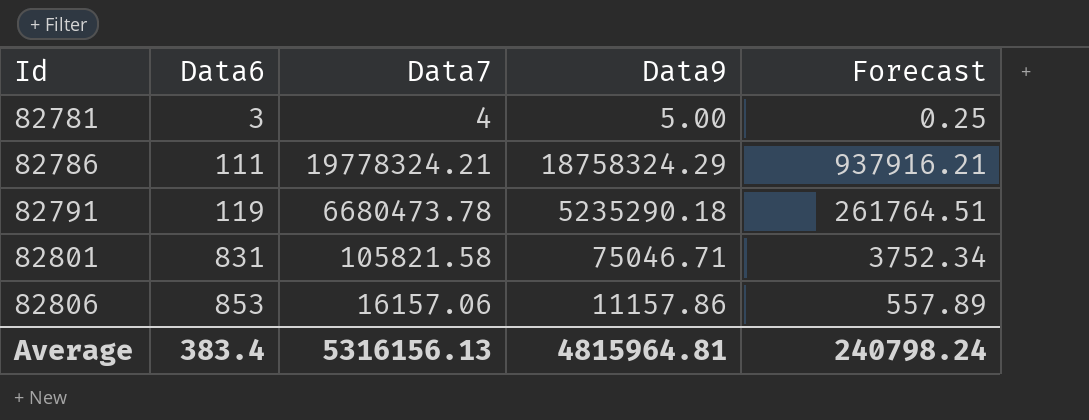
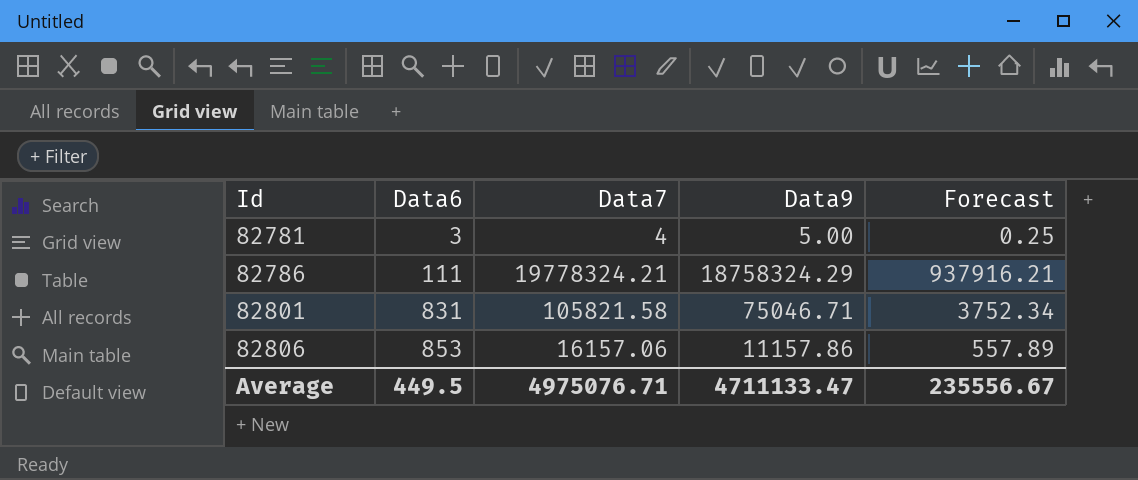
row 82791: 119 | 6680473.78 | 5235290.18 | 261764.51 -> none
Average | Data6: 383.4 -> 449.5
Average | Data7: 5316156.13 -> 4975076.71
Average | Data9: 4815964.81 -> 4711133.47
Average | Forecast: 240798.24 -> 235556.67

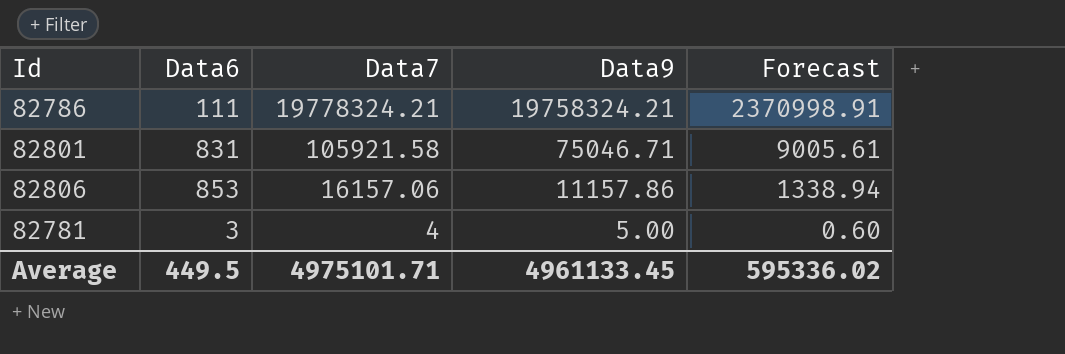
row order: Id ascending -> Data7 descending
column Forecast | formula: [Data9] * 0.05 -> [Data9] * 0.12
82786 | Data9: 18758324.29 -> 19758324.21
82801 | Data7: 105821.58 -> 105921.58
Average | Data7: 4975076.71 -> 4975101.71
Average | Data9: 4711133.47 -> 4961133.45
Average | Forecast: 235556.67 -> 595336.02

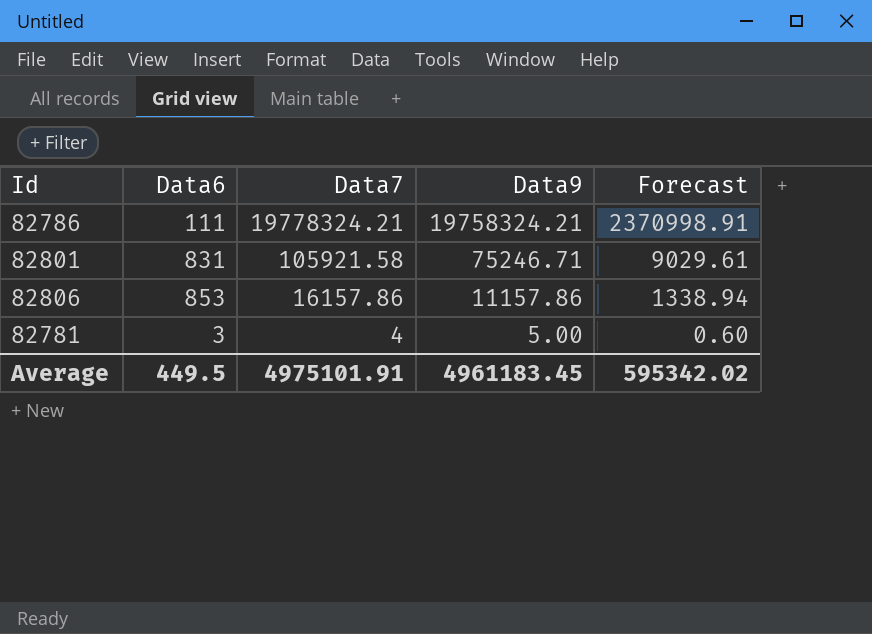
82801 | Data9: 75046.71 -> 75246.71
82801 | Forecast: 9005.61 -> 9029.61
82806 | Data7: 16157.06 -> 16157.86
Average | Data7: 4975101.71 -> 4975101.91
Average | Data9: 4961133.45 -> 4961183.45
Average | Forecast: 595336.02 -> 595342.02

